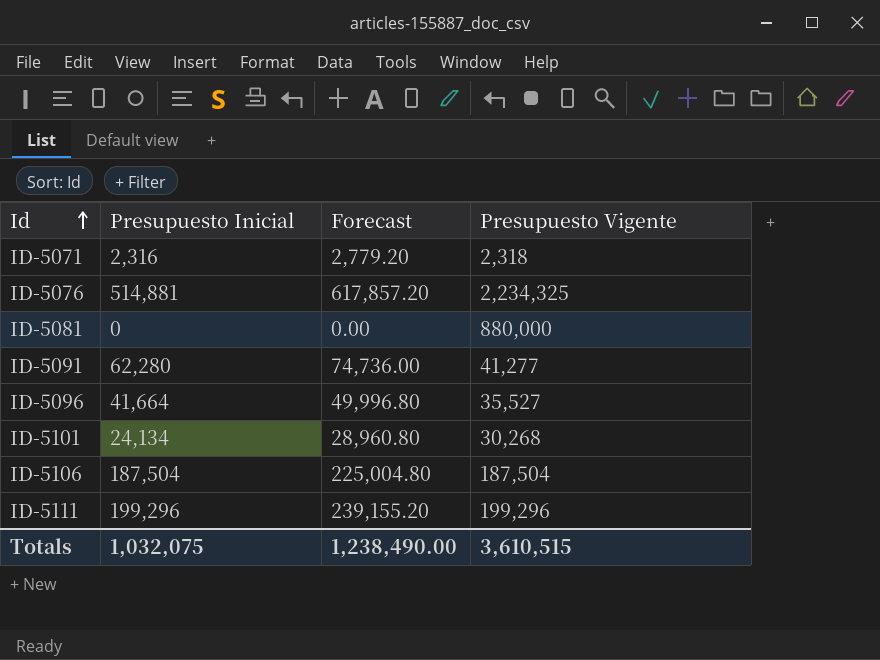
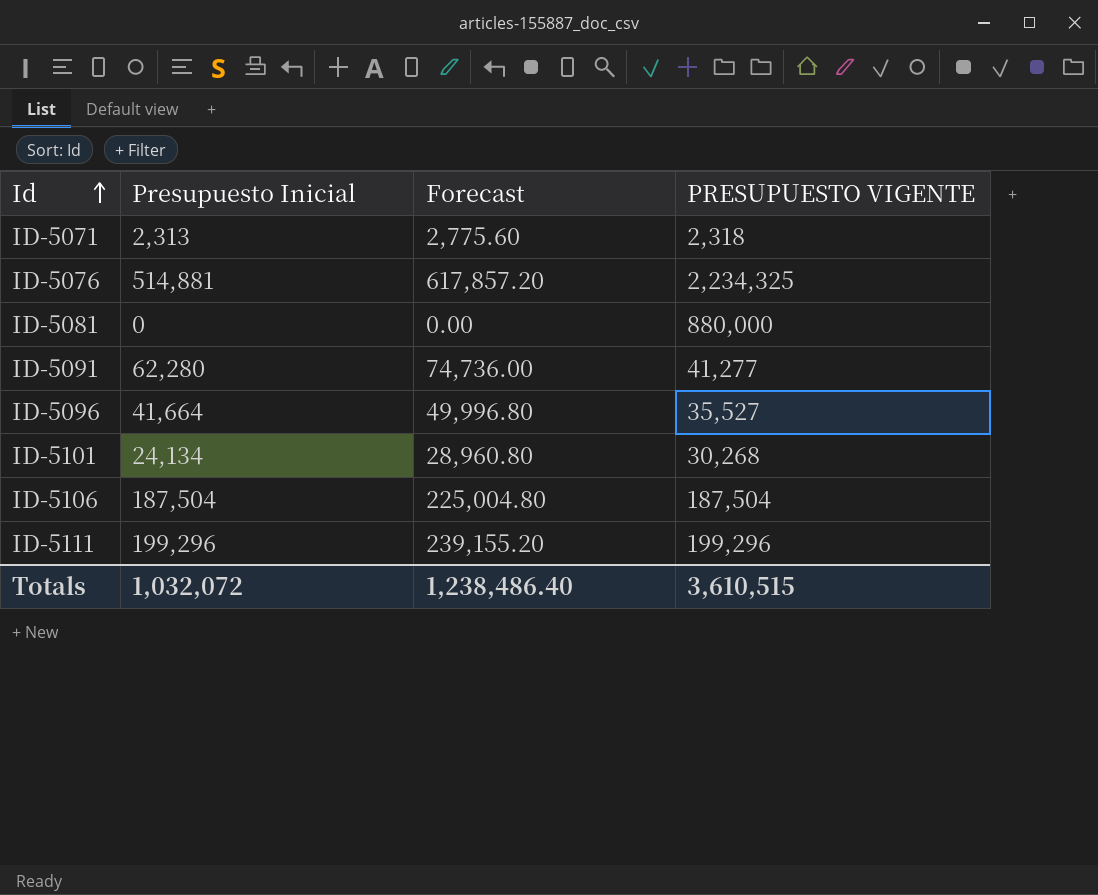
column name: Presupuesto Vigente -> PRESUPUESTO VIGENTE
ID-5071 | Presupuesto Inicial: 2,316 -> 2,313
ID-5071 | Forecast: 2,779.20 -> 2,775.60
Totals | Presupuesto Inicial: 1,032,075 -> 1,032,072
Totals | Forecast: 1,238,490.00 -> 1,238,486.40

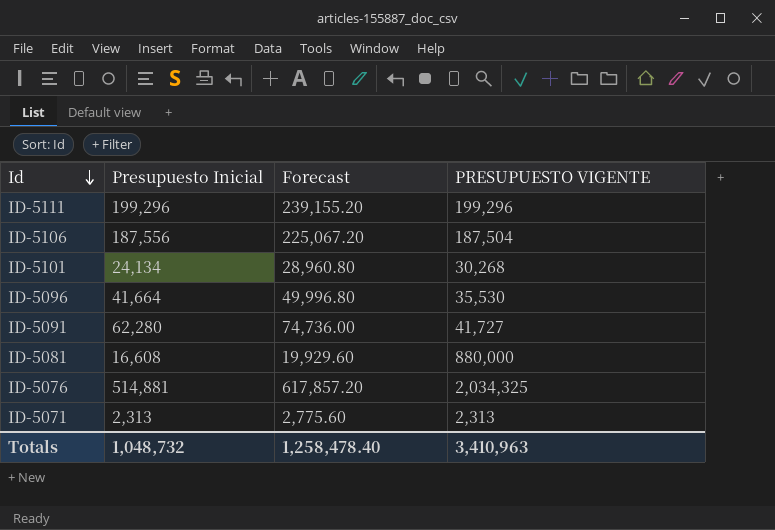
row order: Id ascending -> Id descending
ID-5106 | Presupuesto Inicial: 187,504 -> 187,556
ID-5106 | Forecast: 225,004.80 -> 225,067.20
ID-5096 | PRESUPUESTO VIGENTE: 35,527 -> 35,530
ID-5091 | PRESUPUESTO VIGENTE: 41,277 -> 41,727
ID-5081 | Presupuesto Inicial: 0 -> 16,608
ID-5081 | Forecast: 0.00 -> 19,929.60
ID-5076 | PRESUPUESTO VIGENTE: 2,234,325 -> 2,034,325
ID-5071 | PRESUPUESTO VIGENTE: 2,318 -> 2,313
Totals | Presupuesto Inicial: 1,032,072 -> 1,048,732
Totals | Forecast: 1,238,486.40 -> 1,258,478.40
Totals | PRESUPUESTO VIGENTE: 3,610,515 -> 3,410,963

